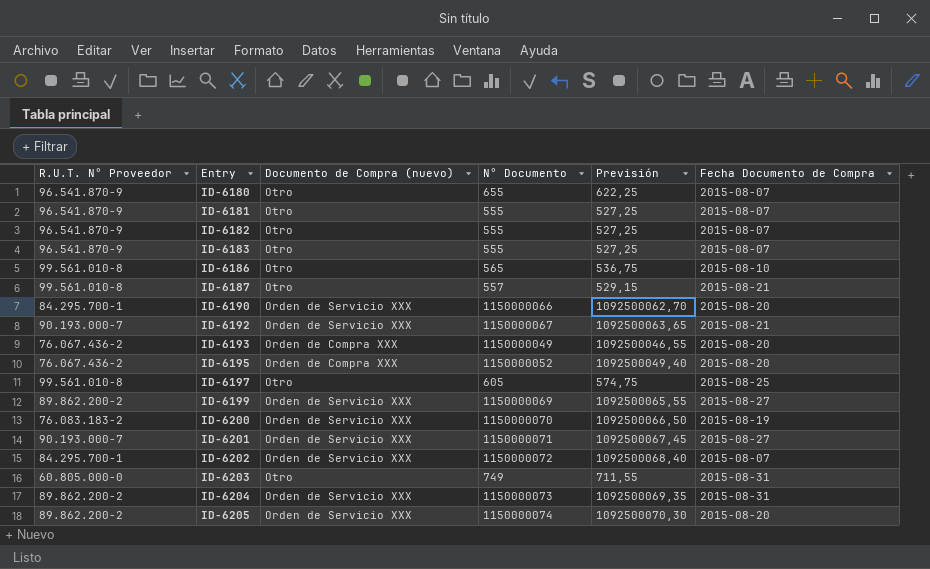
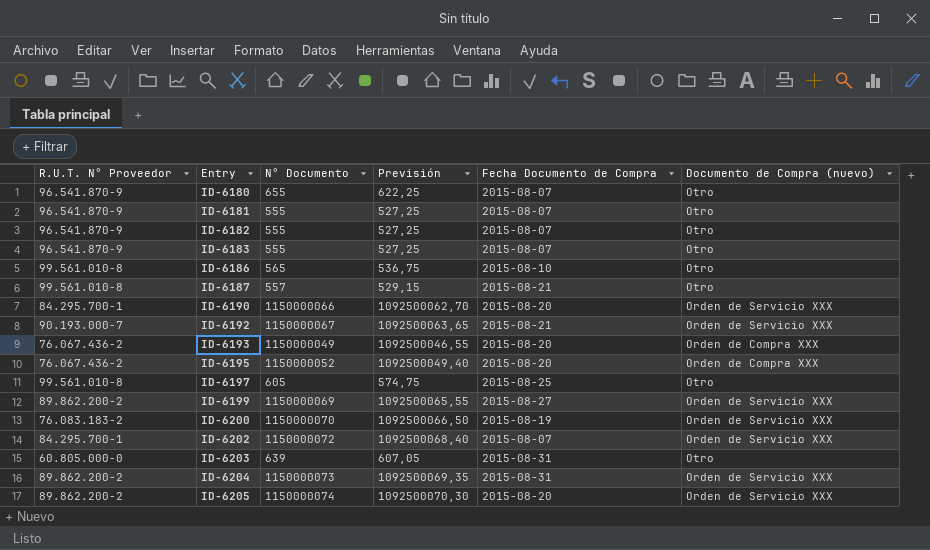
column Documento de Compra (nuevo) | position: 3 -> 6
row ID-6201: 90.193.000-7 | Orden de Servicio XXX | 1150000071 | 1092500067,45 | 2015-08-27 -> none
ID-6203 | N° Documento: 749 -> 639
ID-6203 | Previsión: 711,55 -> 607,05

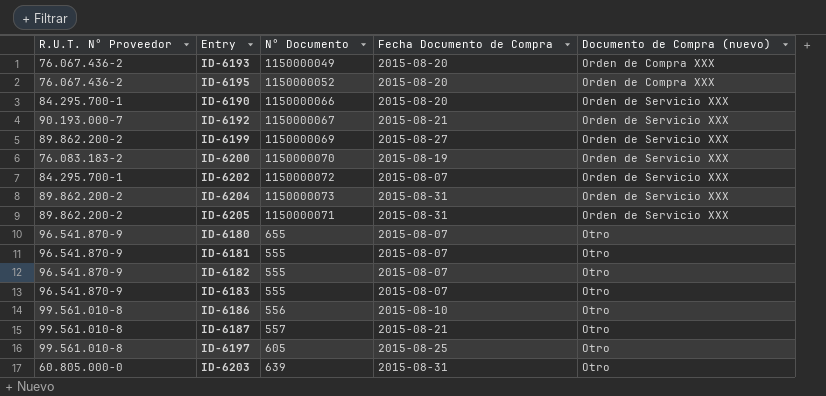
row order: Entry ascending -> Documento de Compra (nuevo) ascending
column Previsión | formula: [N° Documento] * 0,95 -> none
ID-6205 | N° Documento: 1150000074 -> 1150000071
ID-6205 | Fecha Documento de Compra: 2015-08-20 -> 2015-08-31
ID-6186 | N° Documento: 565 -> 556

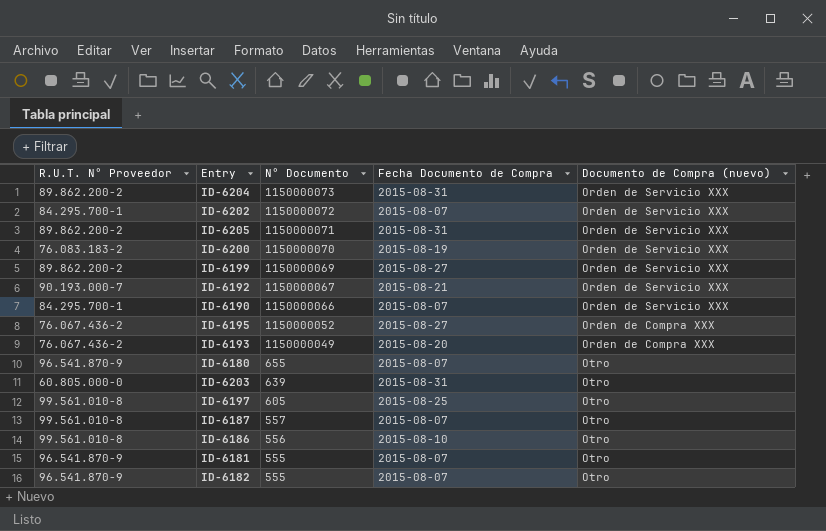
row order: Documento de Compra (nuevo) ascending -> N° Documento descending
row ID-6183: 96.541.870-9 | 555 | 2015-08-07 | Otro -> none
ID-6190 | Fecha Documento de Compra: 2015-08-20 -> 2015-08-07
ID-6195 | Fecha Documento de Compra: 2015-08-20 -> 2015-08-27
ID-6187 | Fecha Documento de Compra: 2015-08-21 -> 2015-08-07

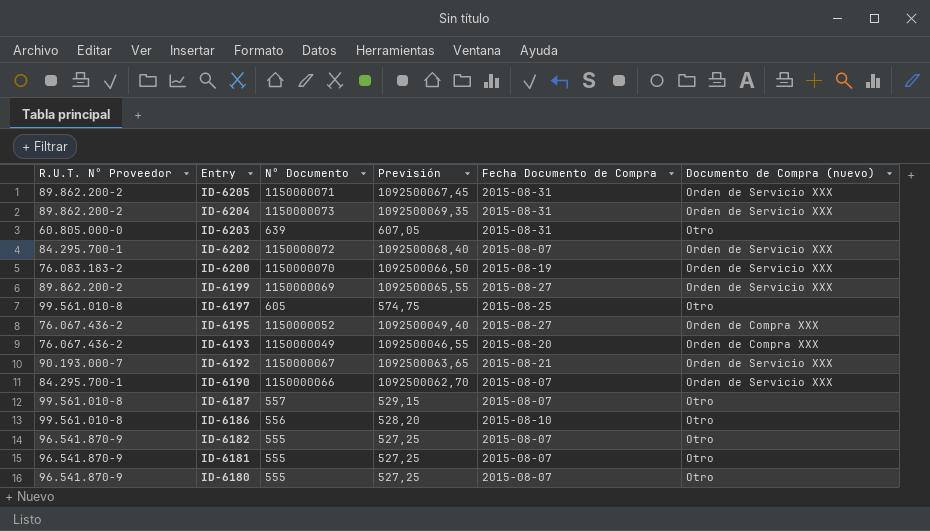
row order: N° Documento descending -> Entry descending
column Previsión | formula: none -> [N° Documento] * 0,95
ID-6180 | N° Documento: 655 -> 555

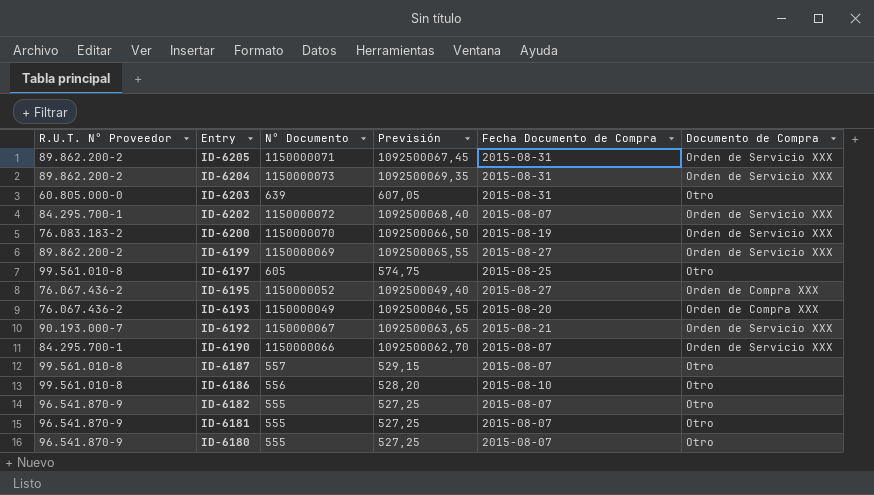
column name: Documento de Compra (nuevo) -> Documento de Compra

